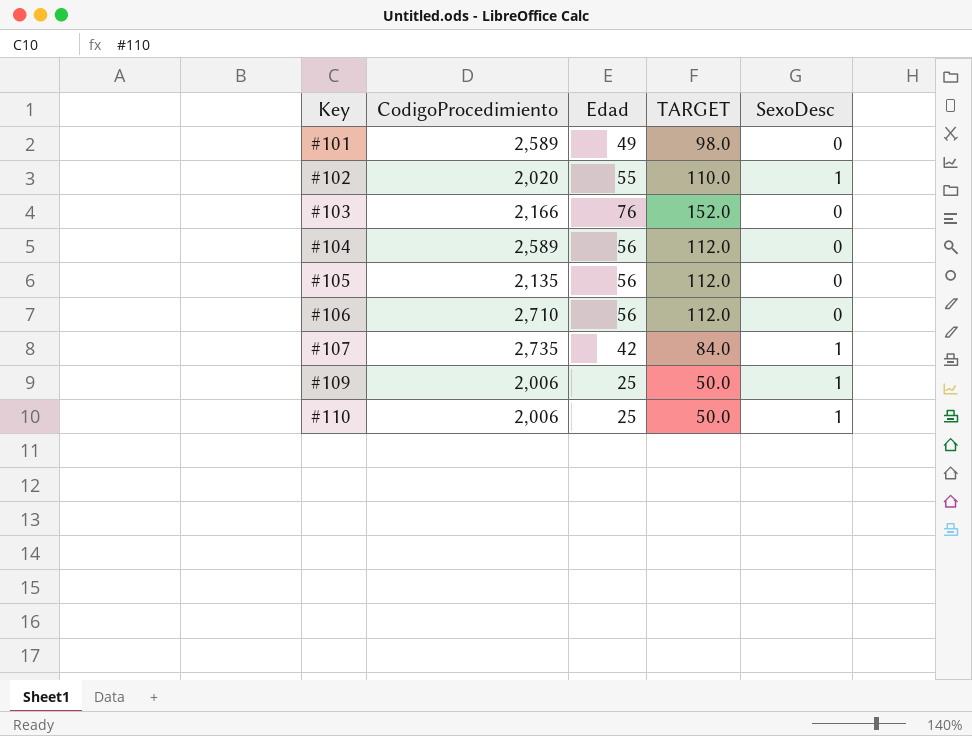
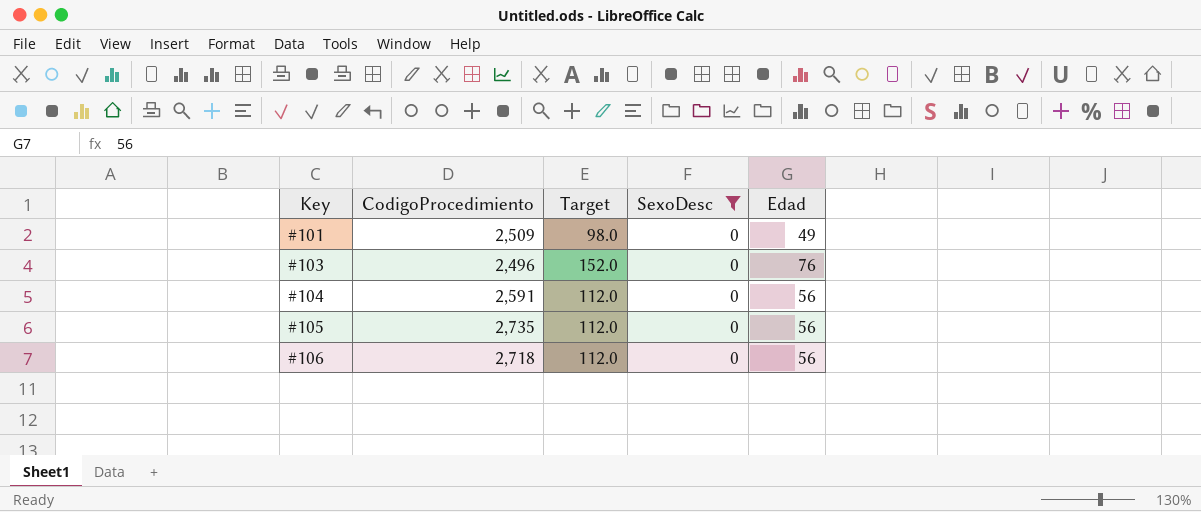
filter: none -> SexoDesc = 0
column name: TARGET -> Target
column Edad | position: 3 -> 5
#101 | CodigoProcedimiento: 2,589 -> 2,509
#103 | CodigoProcedimiento: 2,166 -> 2,496
#104 | CodigoProcedimiento: 2,589 -> 2,591
#105 | CodigoProcedimiento: 2,135 -> 2,735
#106 | CodigoProcedimiento: 2,710 -> 2,718

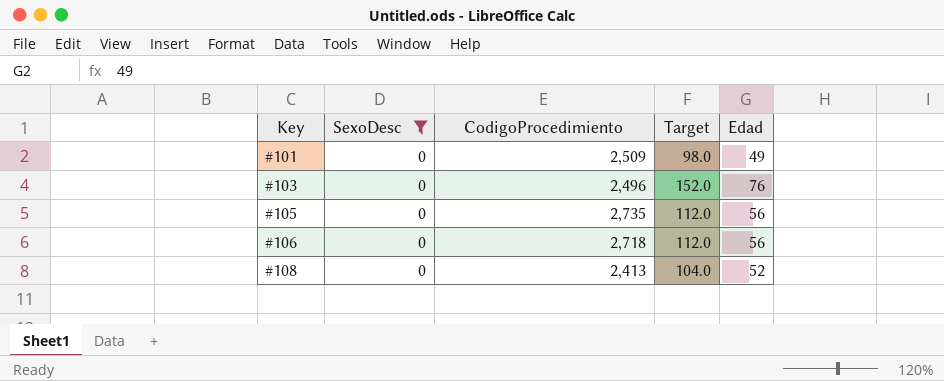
column SexoDesc | position: 4 -> 2
row #104: 2,591 | 112.0 | 0 | 56 -> none
row #108: none -> 0 | 2,413 | 104.0 | 52

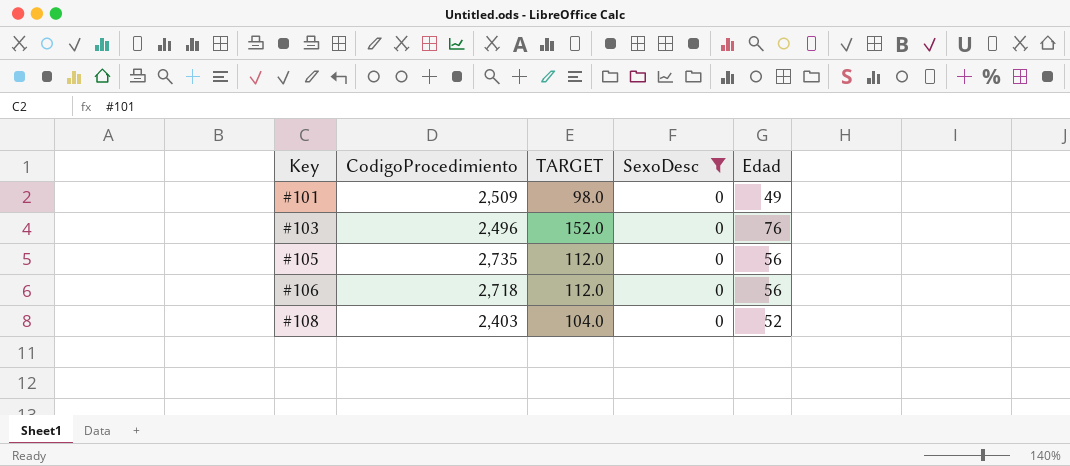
column name: Target -> TARGET
column SexoDesc | position: 2 -> 4
#108 | CodigoProcedimiento: 2,413 -> 2,403

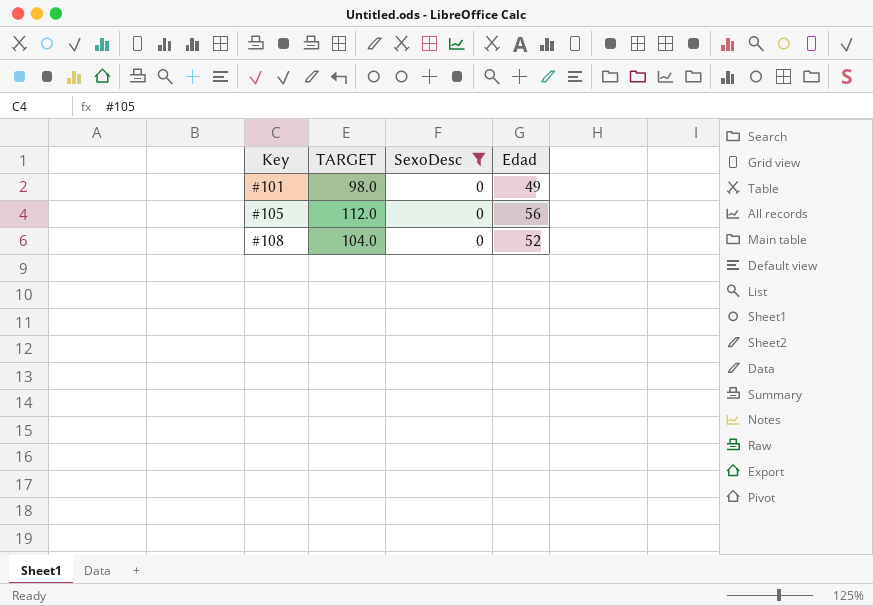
column CodigoProcedimiento | position: 2 -> none
row #103: 2,496 | 152.0 | 0 | 76 -> none
row #106: 2,718 | 112.0 | 0 | 56 -> none

